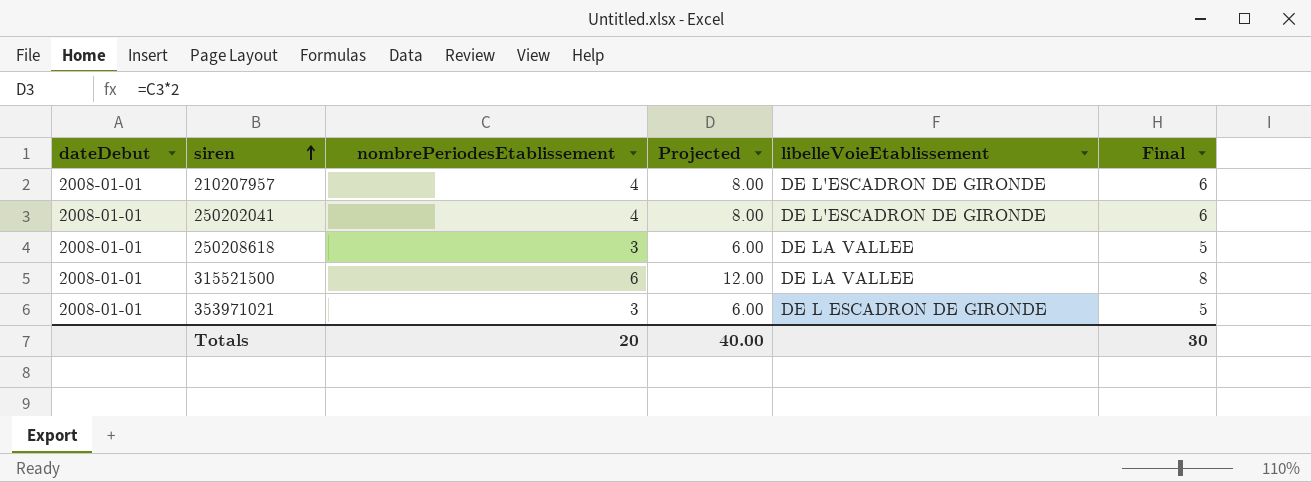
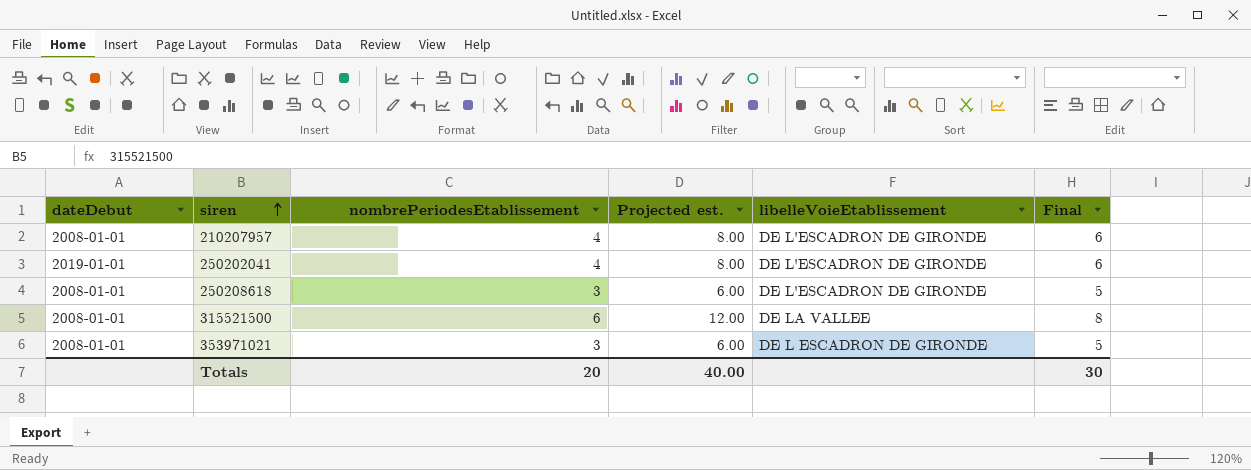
column name: Projected -> Projected est.
250202041 | dateDebut: 2008-01-01 -> 2019-01-01
250208618 | libelleVoieEtablissement: DE LA VALLEE -> DE L'ESCADRON DE GIRONDE

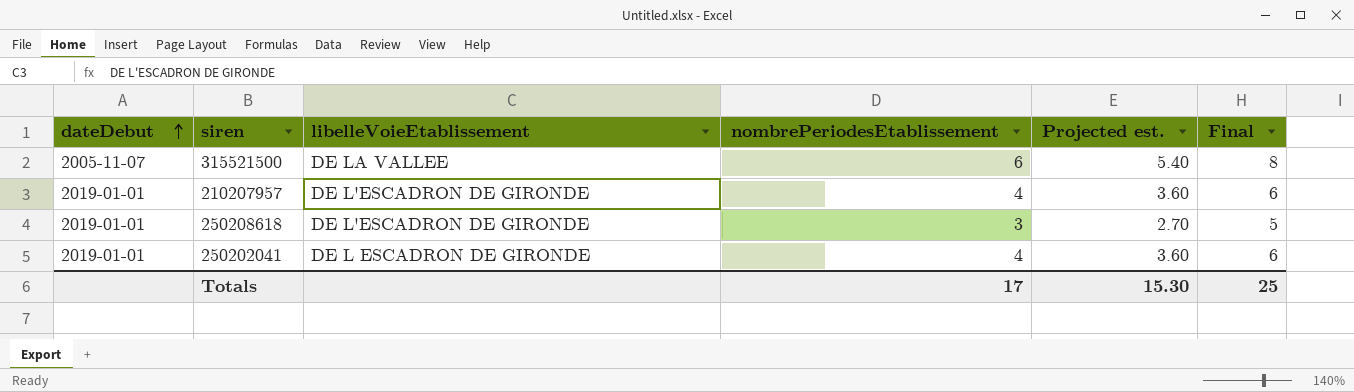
row order: siren ascending -> dateDebut ascending
column libelleVoieEtablissement | position: 5 -> 3
column Projected est. | formula: [nombrePeriodesEtablissement] * 2 -> [nombrePeriodesEtablissement] * 0.9
row 353971021: 2008-01-01 | 3 | 6.00 | DE L ESCADRON DE GIRONDE | 5 -> none
315521500 | dateDebut: 2008-01-01 -> 2005-11-07
210207957 | dateDebut: 2008-01-01 -> 2019-01-01
250208618 | dateDebut: 2008-01-01 -> 2019-01-01
250202041 | libelleVoieEtablissement: DE L'ESCADRON DE GIRONDE -> DE L ESCADRON DE GIRONDE
Totals | nombrePeriodesEtablissement: 20 -> 17
Totals | Projected est.: 40.00 -> 15.30
Totals | Final: 30 -> 25

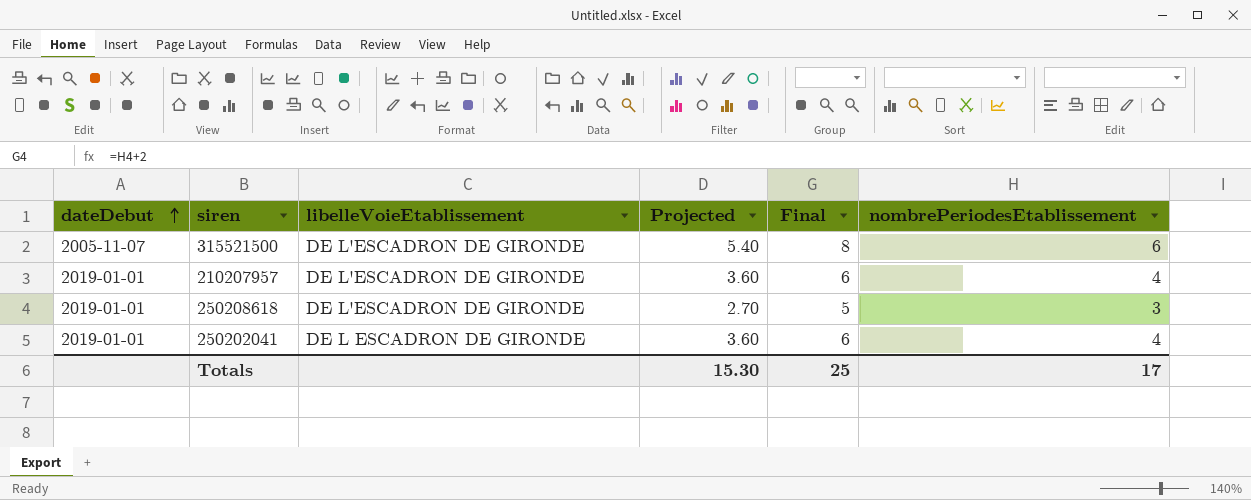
column name: Projected est. -> Projected
column nombrePeriodesEtablissement | position: 4 -> 6
315521500 | libelleVoieEtablissement: DE LA VALLEE -> DE L'ESCADRON DE GIRONDE

